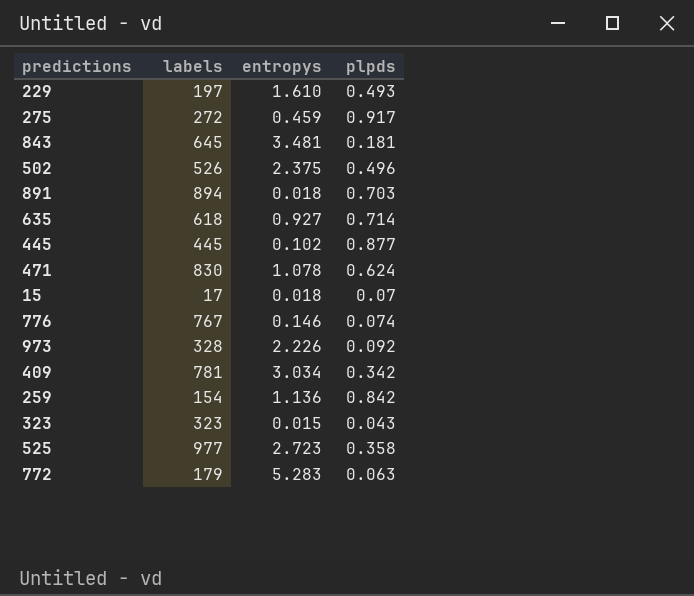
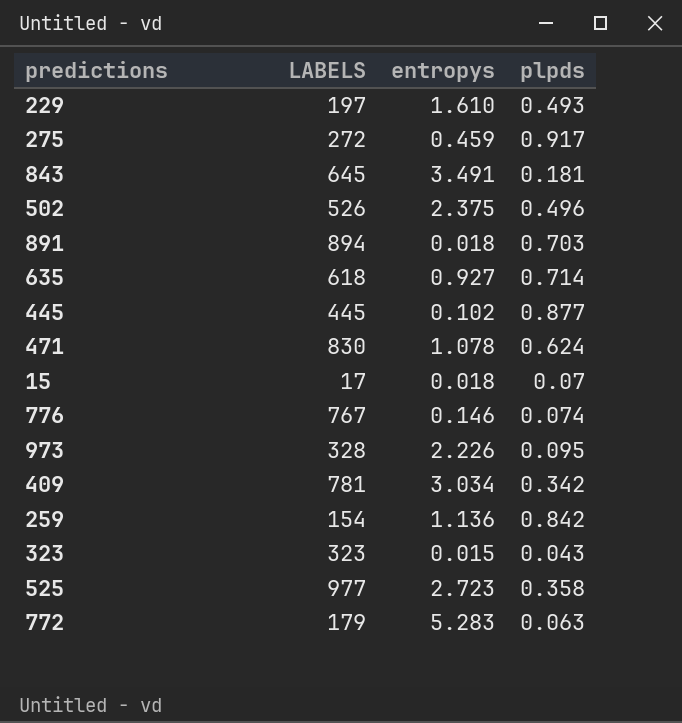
column name: labels -> LABELS
843 | entropys: 3.481 -> 3.491
973 | plpds: 0.092 -> 0.095

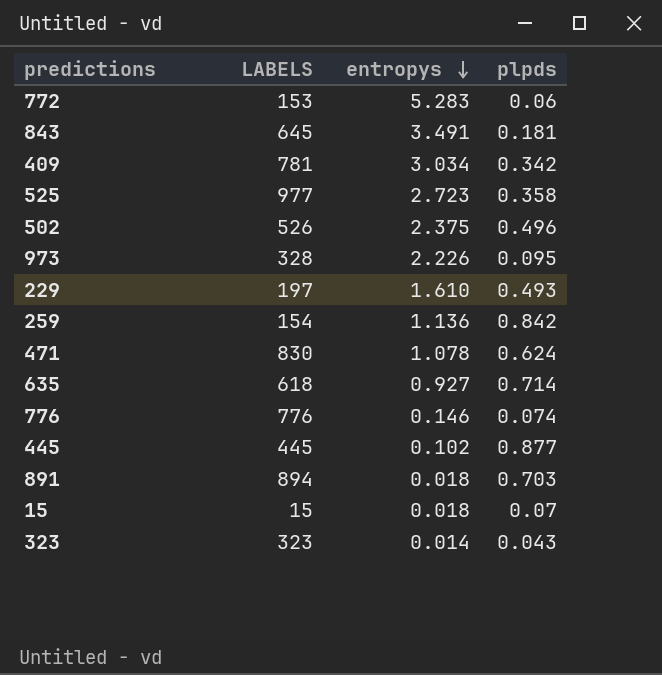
row order: none -> entropys descending
row 275: 272 | 0.459 | 0.917 -> none
772 | LABELS: 179 -> 153
772 | plpds: 0.063 -> 0.06
776 | LABELS: 767 -> 776
15 | LABELS: 17 -> 15
323 | entropys: 0.015 -> 0.014

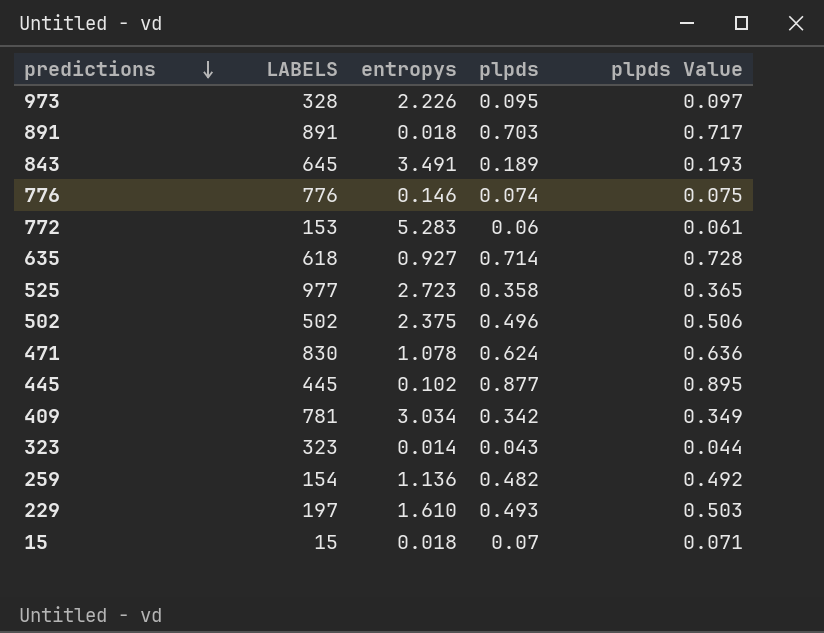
row order: entropys descending -> predictions descending
column plpds Value | formula: none -> [plpds] * 1.02
891 | LABELS: 894 -> 891
843 | plpds: 0.181 -> 0.189
502 | LABELS: 526 -> 502
259 | plpds: 0.842 -> 0.482

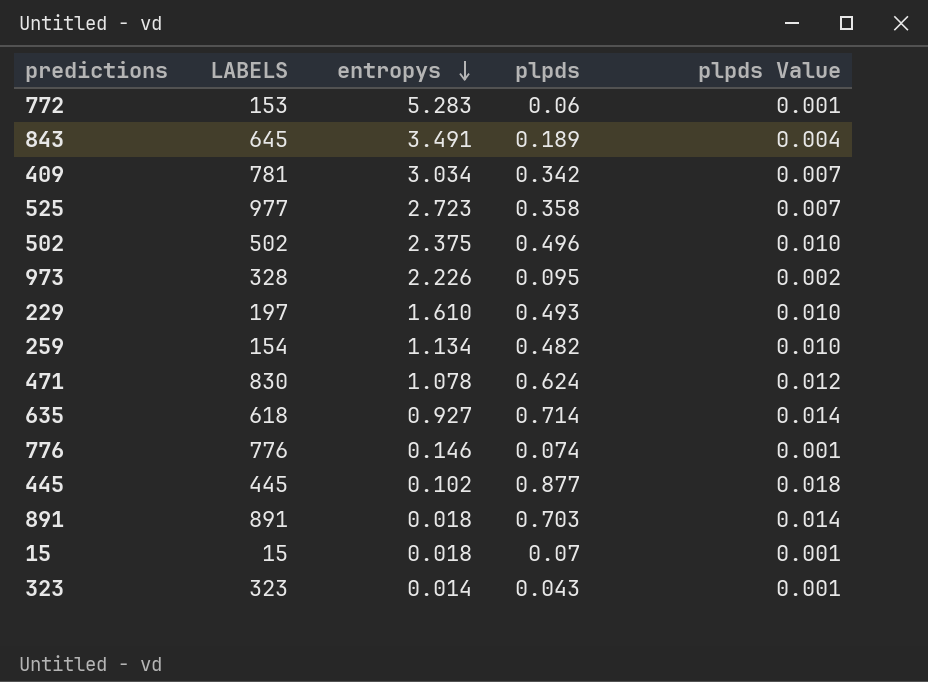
row order: predictions descending -> entropys descending
column plpds Value | formula: [plpds] * 1.02 -> [plpds] * 0.02
259 | entropys: 1.136 -> 1.134

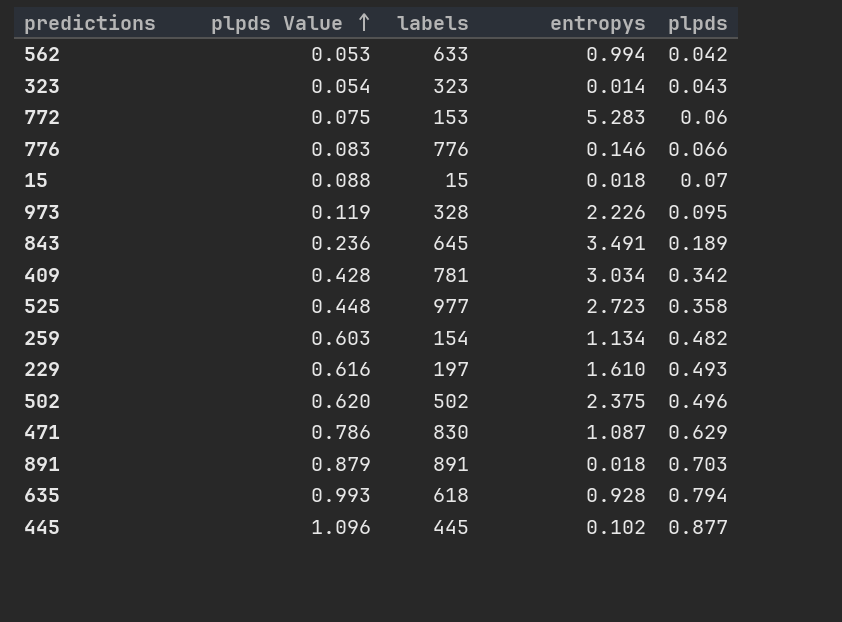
row order: entropys descending -> plpds Value ascending
column plpds Value | formula: [plpds] * 0.02 -> [plpds] * 1.25
column plpds Value | position: 5 -> 2
column name: LABELS -> labels
row 562: none -> 0.053 | 633 | 0.994 | 0.042
776 | plpds: 0.074 -> 0.066
471 | entropys: 1.078 -> 1.087
471 | plpds: 0.624 -> 0.629
635 | entropys: 0.927 -> 0.928
635 | plpds: 0.714 -> 0.794

